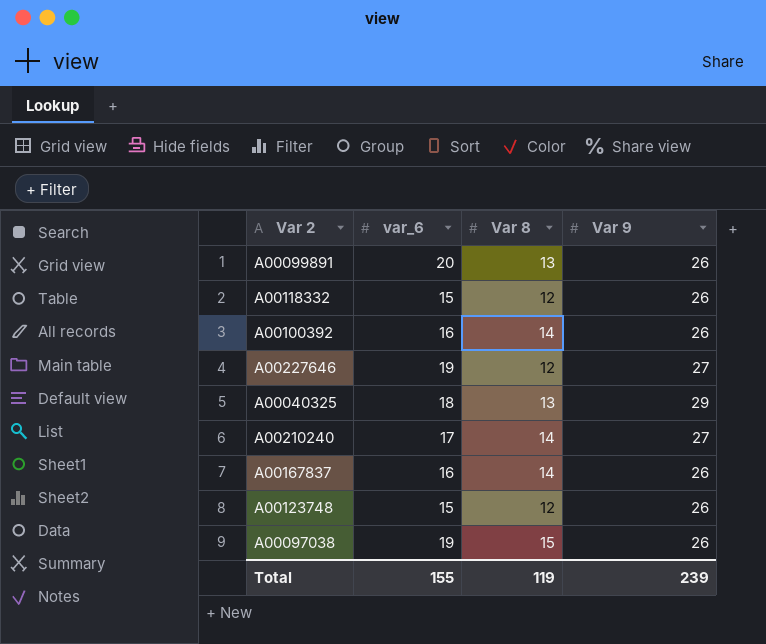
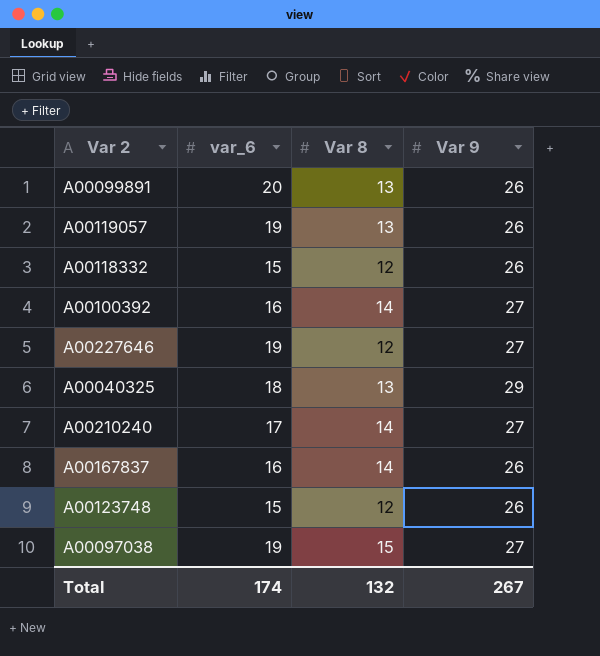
row A00119057: none -> 19 | 13 | 26
A00100392 | Var 9: 26 -> 27
A00097038 | Var 9: 26 -> 27
Total | var_6: 155 -> 174
Total | Var 8: 119 -> 132
Total | Var 9: 239 -> 267

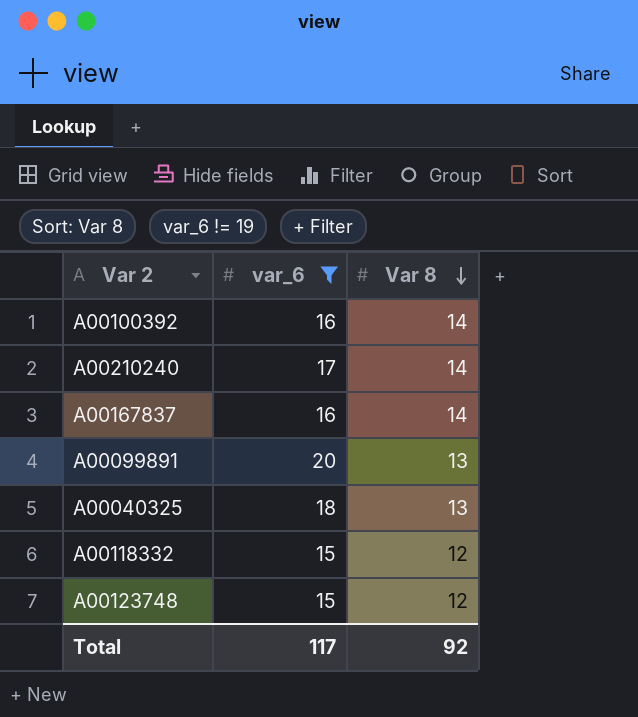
filter: none -> var_6 != 19
row order: none -> Var 8 descending
column Var 9 | position: 4 -> none
Total | var_6: 174 -> 117
Total | Var 8: 132 -> 92

